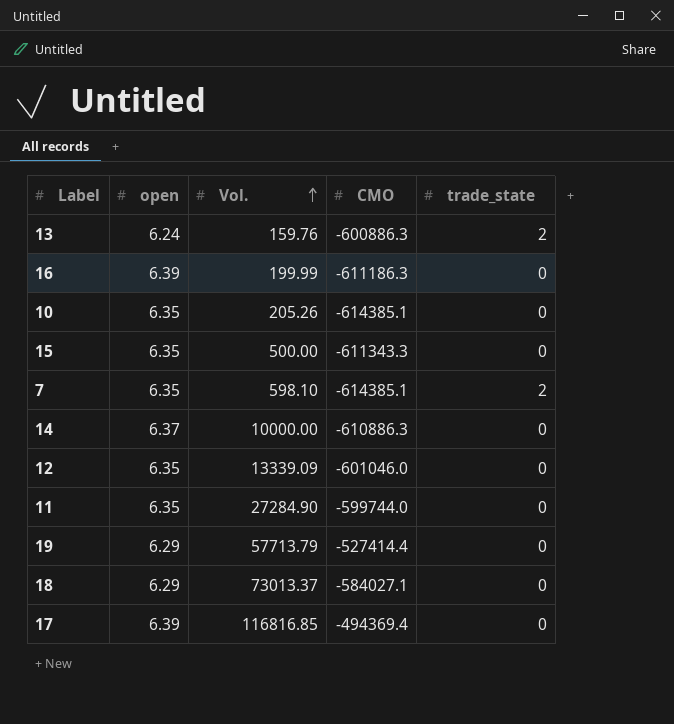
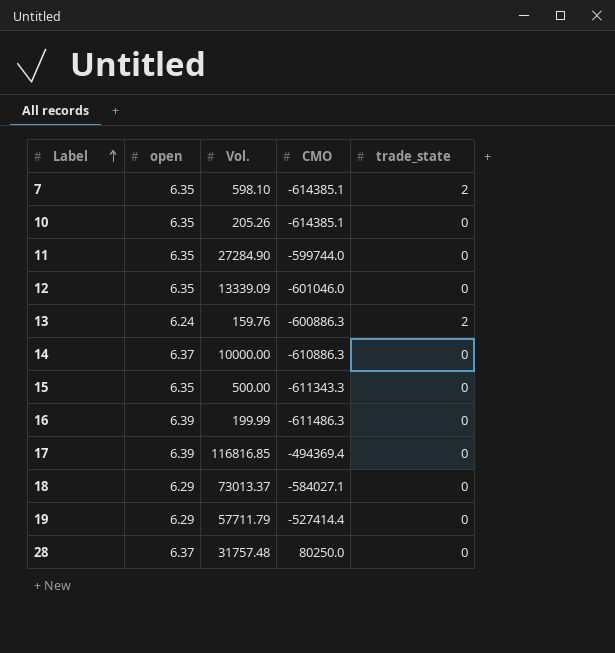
row order: Vol. ascending -> Label ascending
16 | CMO: -611186.3 -> -611486.3
19 | Vol.: 57713.79 -> 57711.79
row 28: none -> 6.37 | 31757.48 | 80250.0 | 0

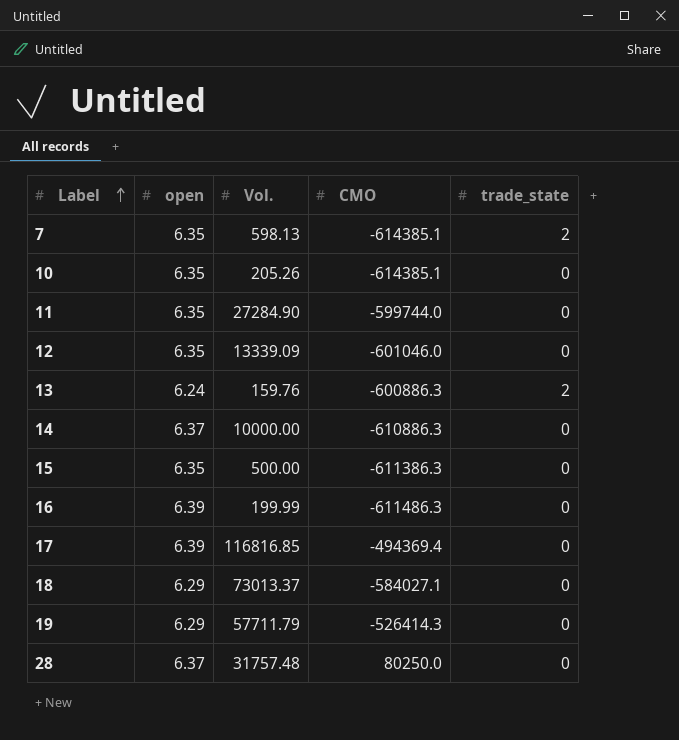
7 | Vol.: 598.10 -> 598.13
15 | CMO: -611343.3 -> -611386.3
19 | CMO: -527414.4 -> -526414.3

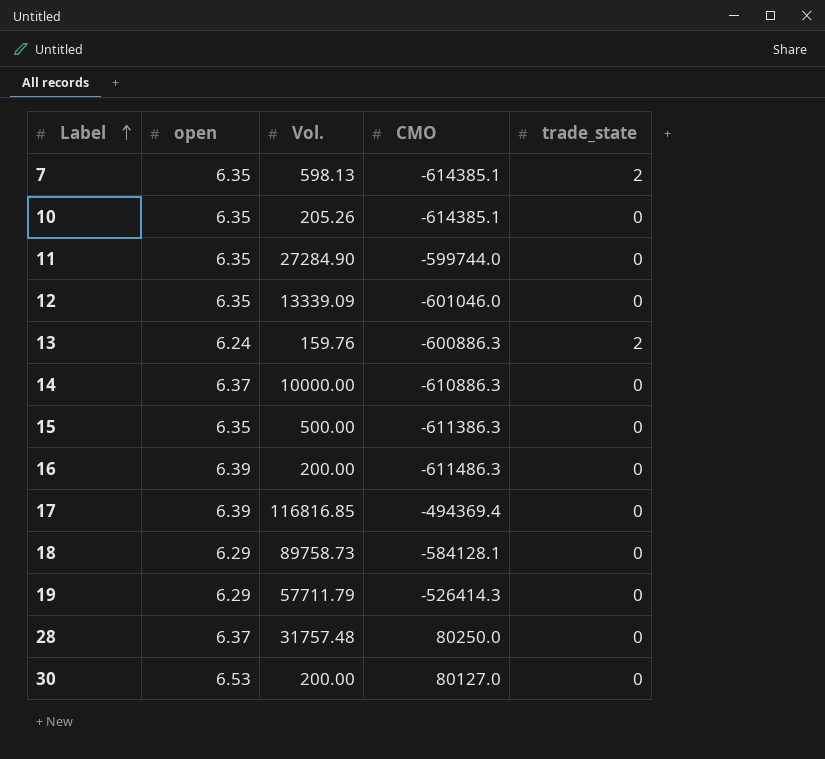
16 | Vol.: 199.99 -> 200.00
18 | Vol.: 73013.37 -> 89758.73
18 | CMO: -584027.1 -> -584128.1
row 30: none -> 6.53 | 200.00 | 80127.0 | 0

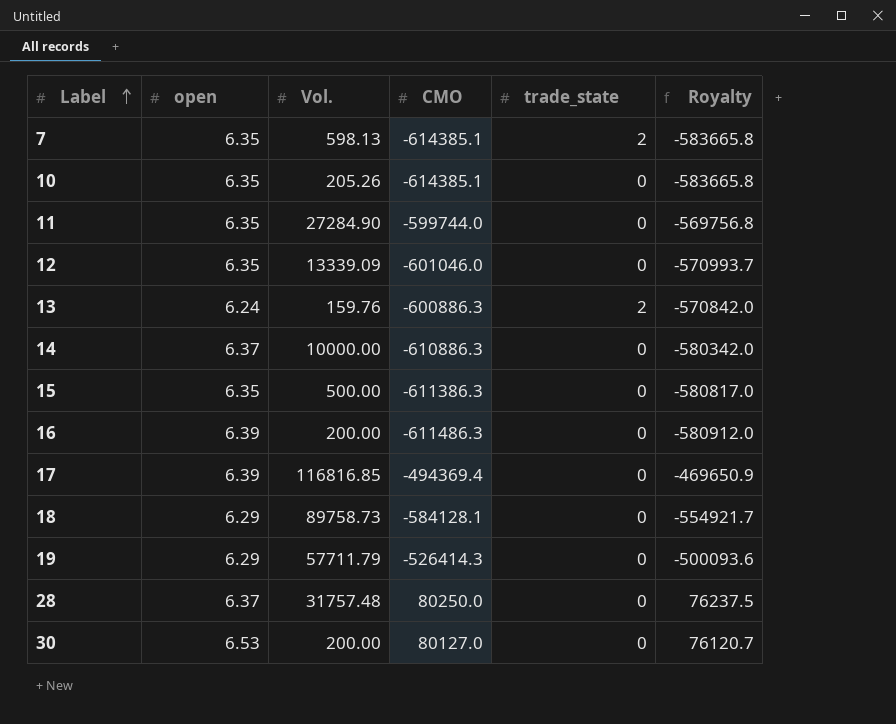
column Royalty | formula: none -> [CMO] * 0.95

